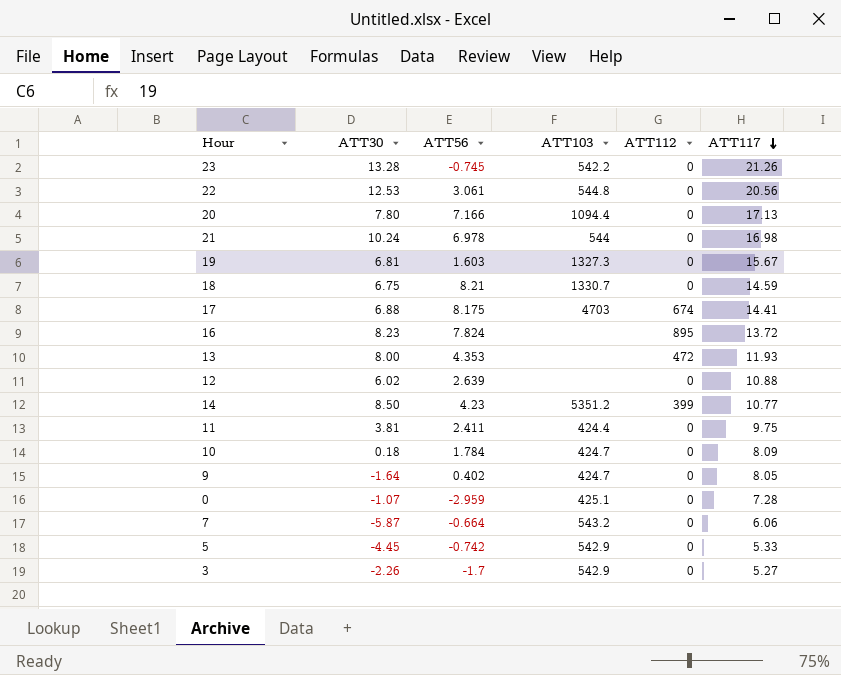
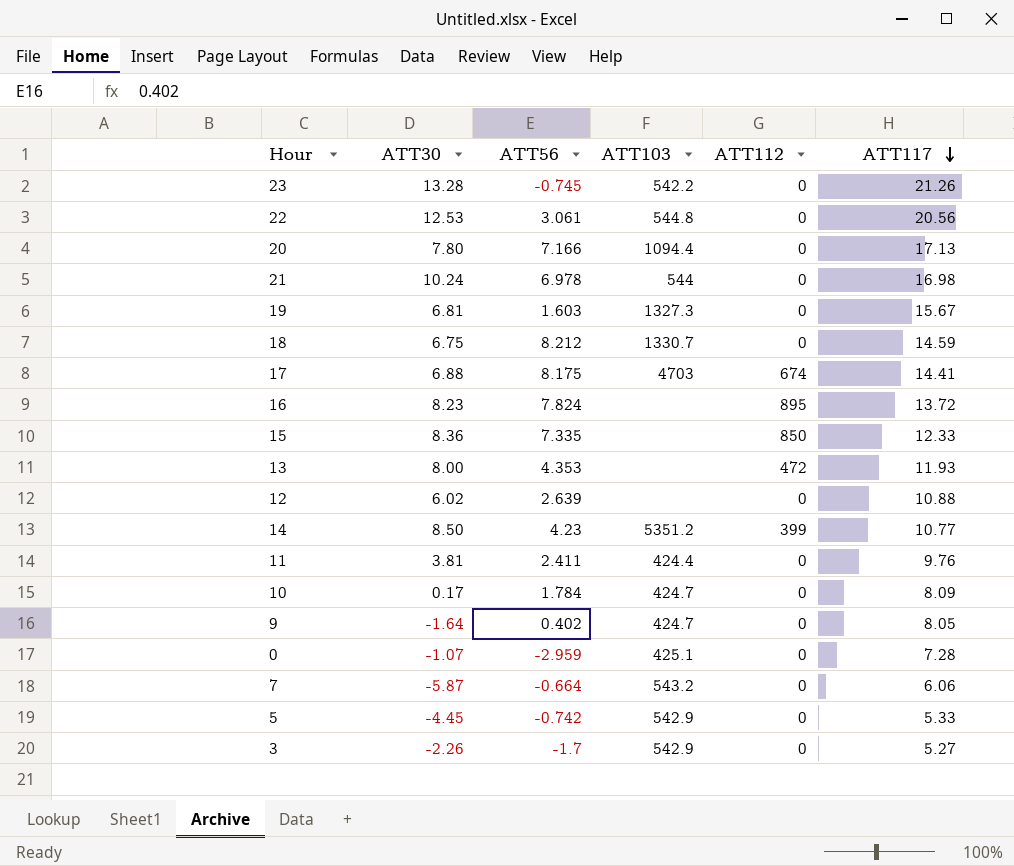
18 | ATT56: 8.21 -> 8.212
row 15: none -> 8.36 | 7.335 | none | 850 | 12.33
11 | ATT117: 9.75 -> 9.76
10 | ATT30: 0.18 -> 0.17

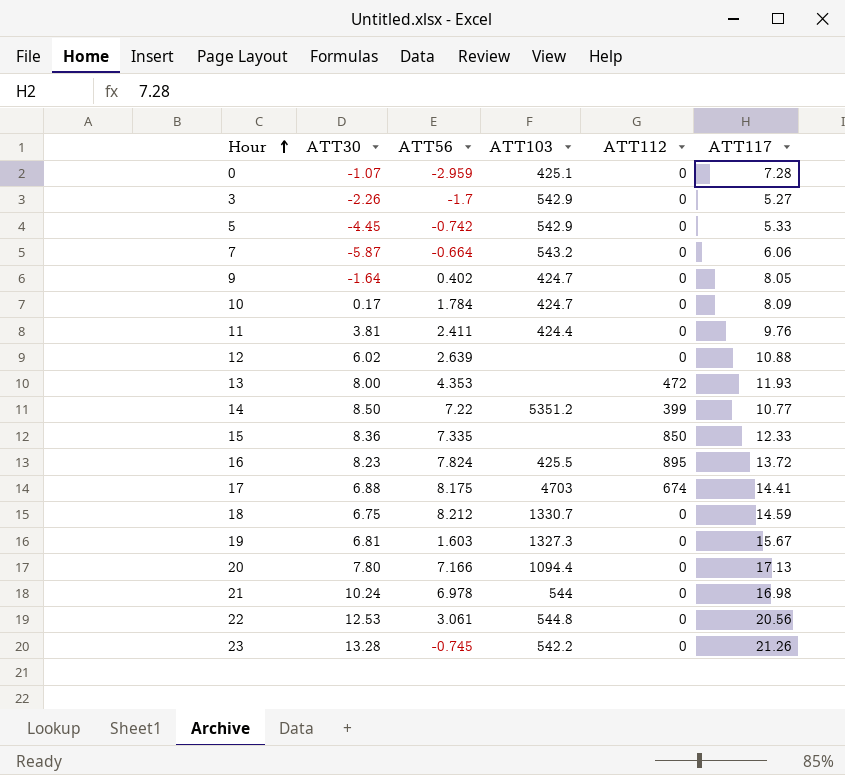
row order: ATT117 descending -> Hour ascending
14 | ATT56: 4.23 -> 7.22
16 | ATT103: none -> 425.5

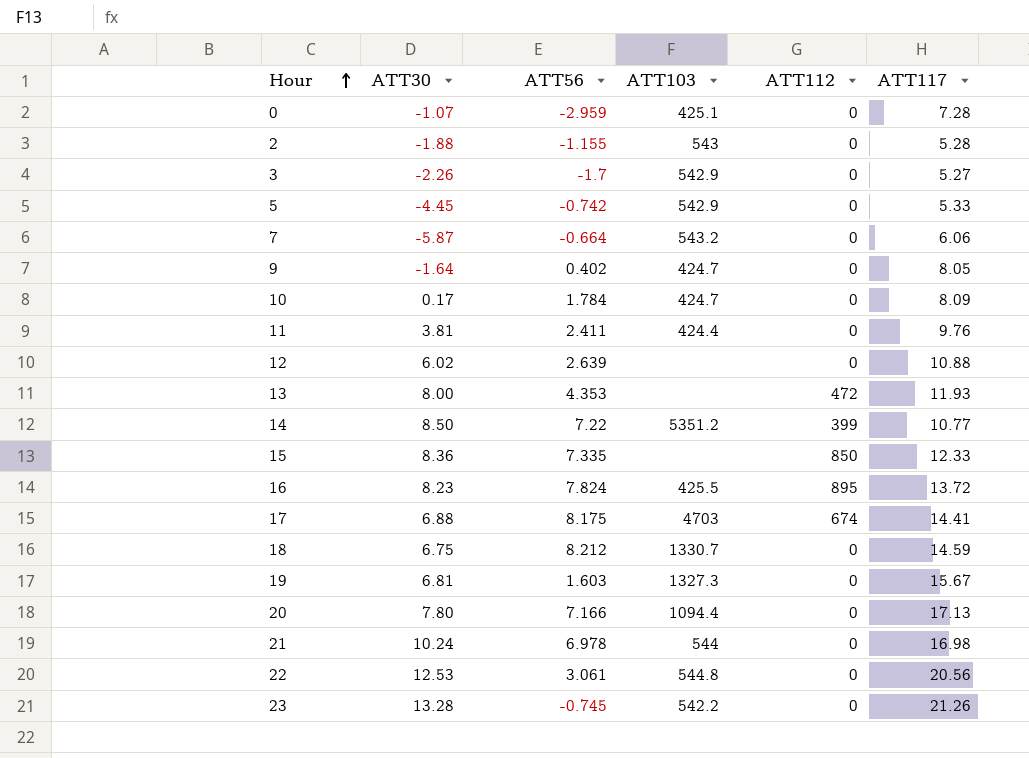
row 2: none -> -1.88 | -1.155 | 543 | 0 | 5.28

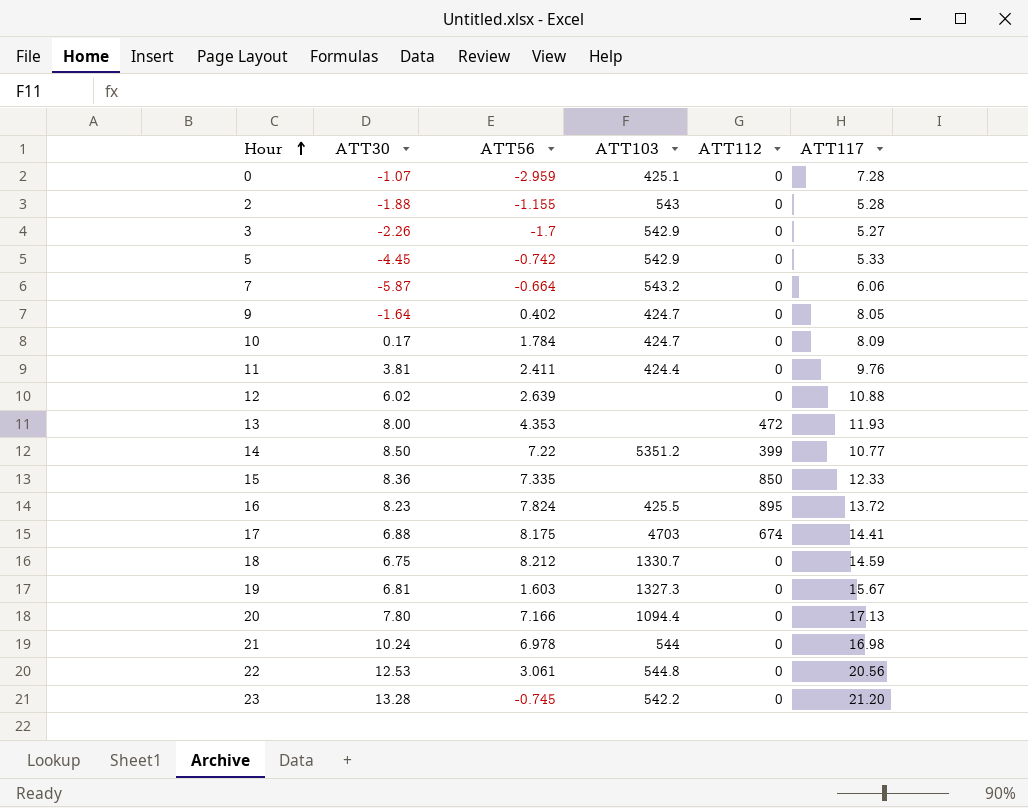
23 | ATT117: 21.26 -> 21.20

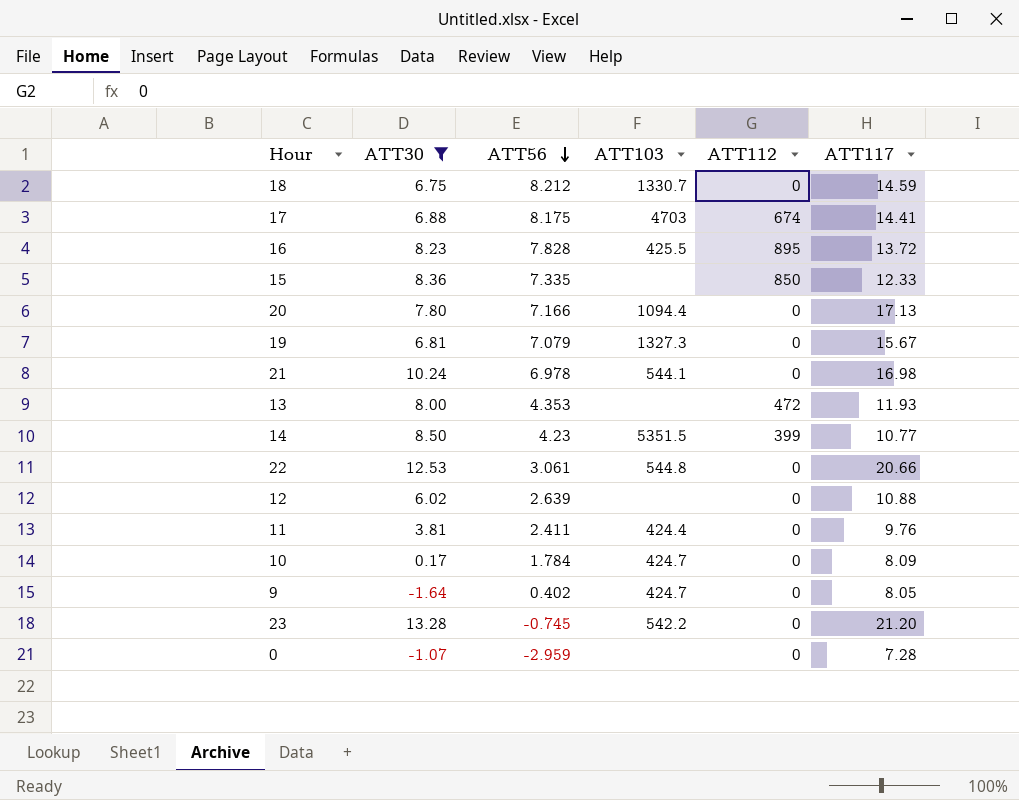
filter: none -> ATT30 >= -1.64
row order: Hour ascending -> ATT56 descending
16 | ATT56: 7.824 -> 7.828
19 | ATT56: 1.603 -> 7.079
21 | ATT103: 544 -> 544.1
14 | ATT56: 7.22 -> 4.23
14 | ATT103: 5351.2 -> 5351.5
22 | ATT117: 20.56 -> 20.66
0 | ATT103: 425.1 -> none

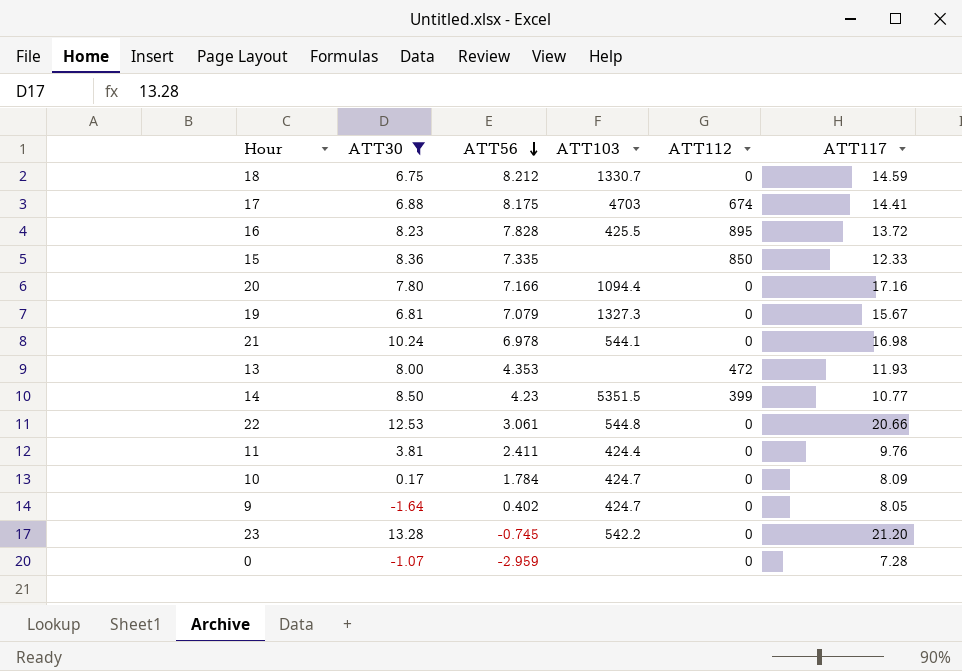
row 12: 6.02 | 2.639 | none | 0 | 10.88 -> none
20 | ATT117: 17.13 -> 17.16

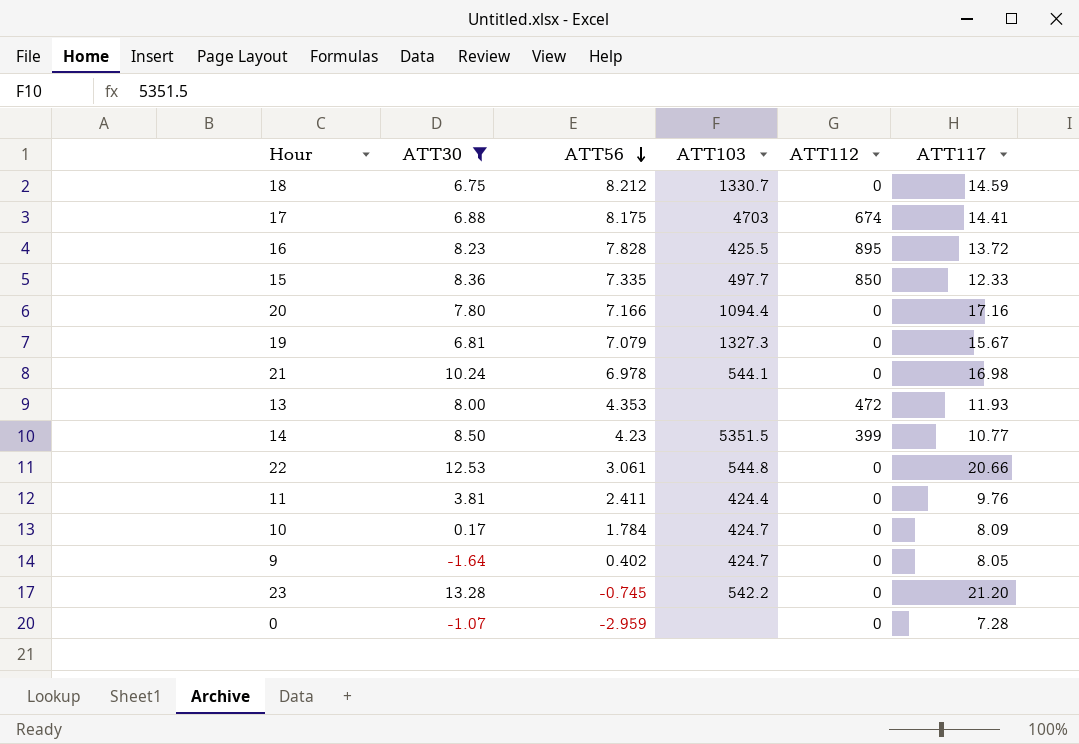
15 | ATT103: none -> 497.7

